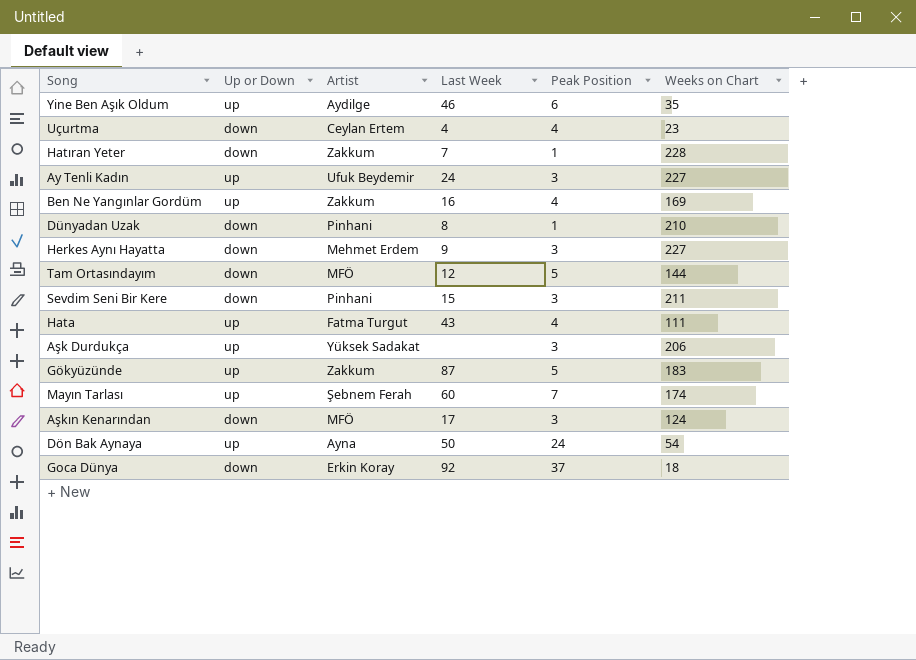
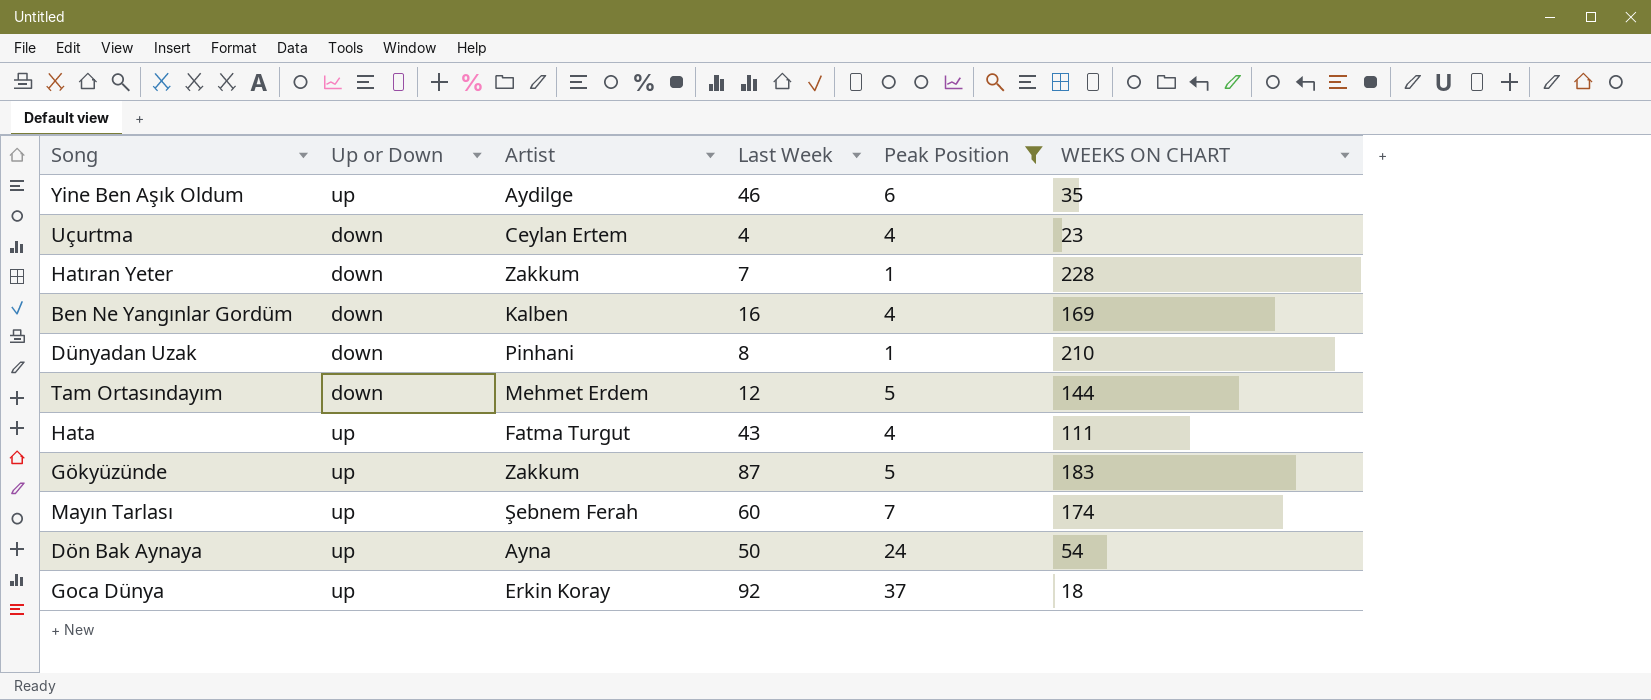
filter: none -> Peak Position != 3
column name: Weeks on Chart -> WEEKS ON CHART
Ben Ne Yangınlar Gordüm | Up or Down: up -> down
Ben Ne Yangınlar Gordüm | Artist: Zakkum -> Kalben
Tam Ortasındayım | Artist: MFÖ -> Mehmet Erdem
Goca Dünya | Up or Down: down -> up

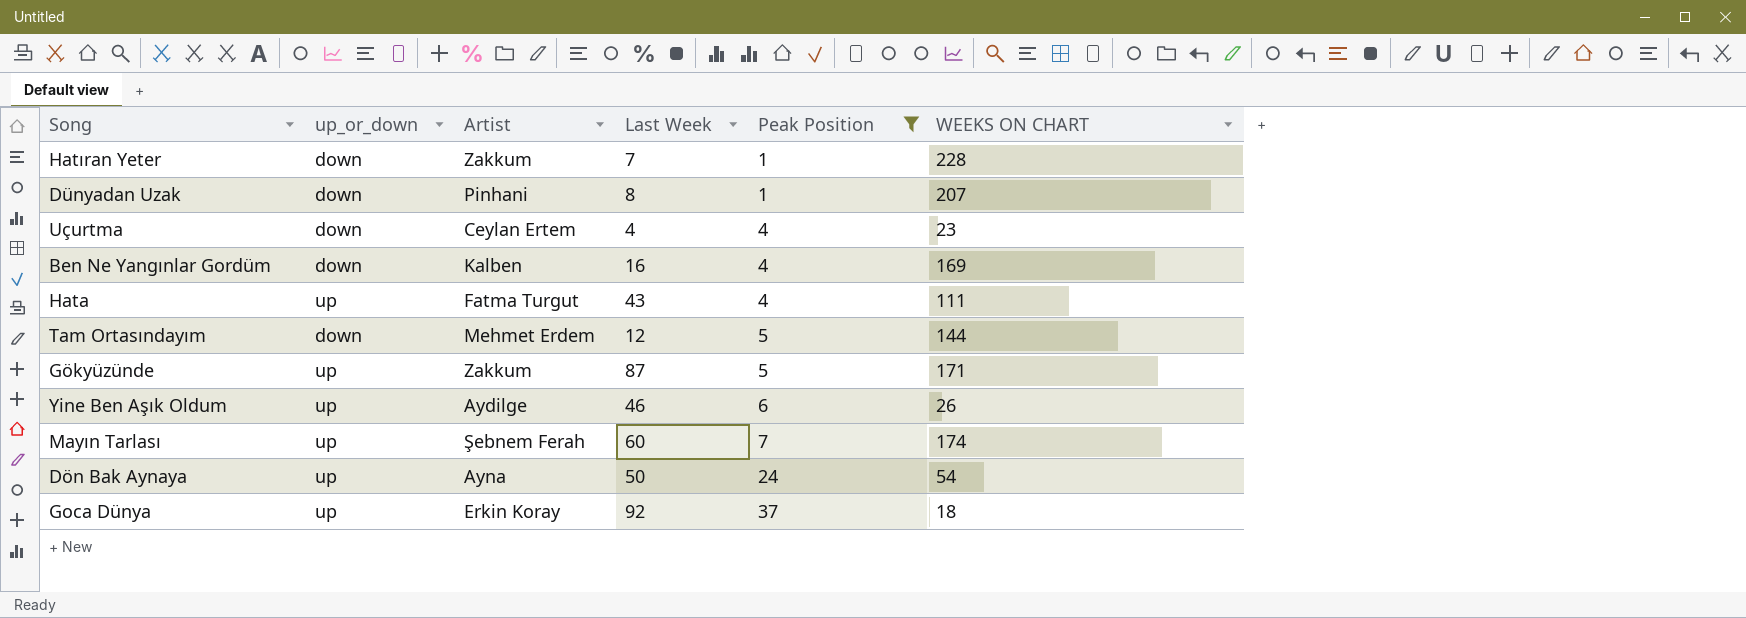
row order: none -> Peak Position ascending
column name: Up or Down -> up_or_down
Dünyadan Uzak | WEEKS ON CHART: 210 -> 207
Gökyüzünde | WEEKS ON CHART: 183 -> 171
Yine Ben Aşık Oldum | WEEKS ON CHART: 35 -> 26

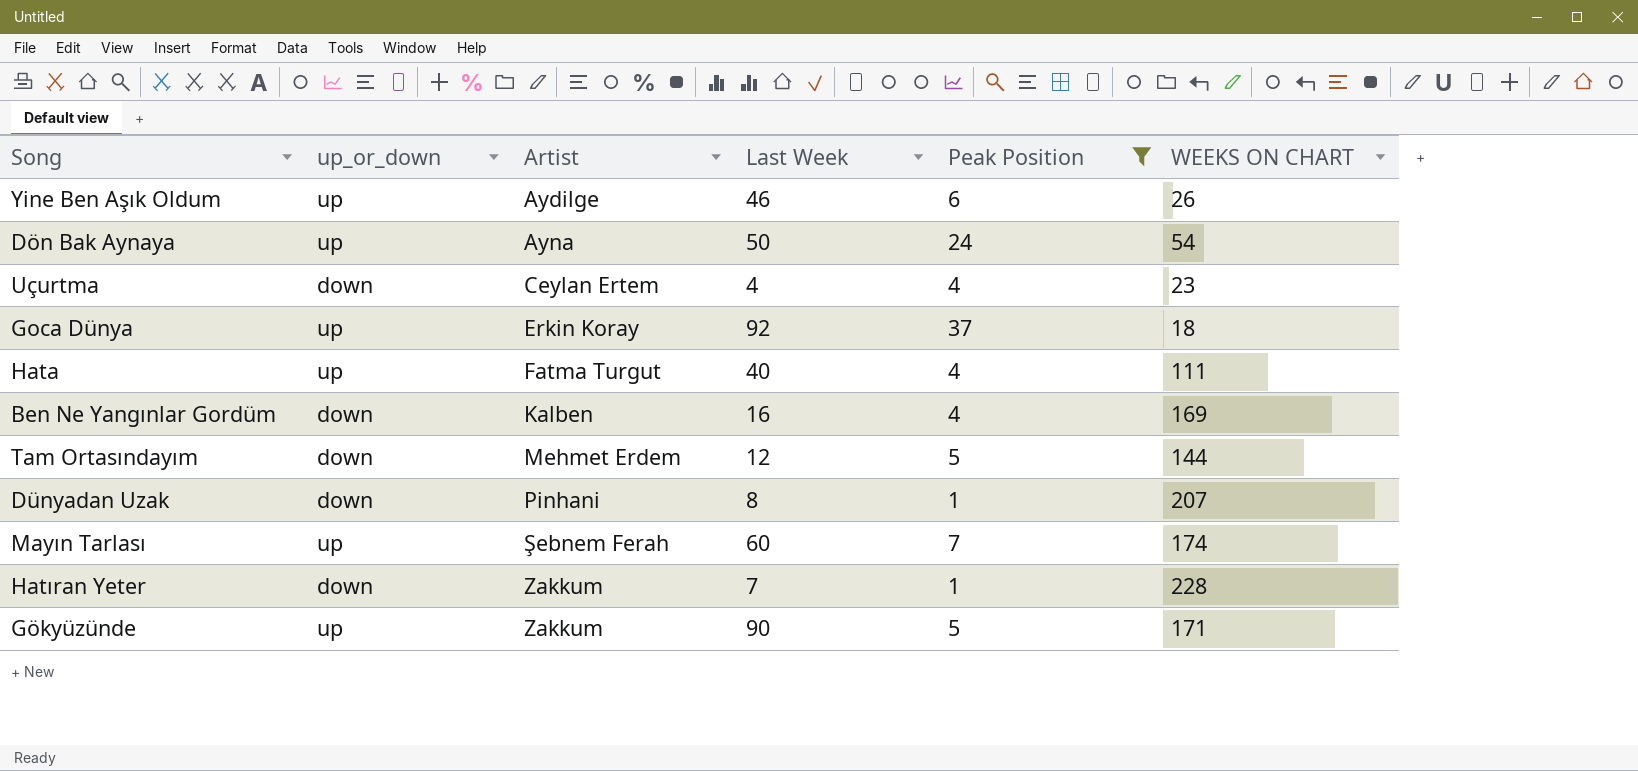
row order: Peak Position ascending -> Artist ascending
Hata | Last Week: 43 -> 40
Gökyüzünde | Last Week: 87 -> 90

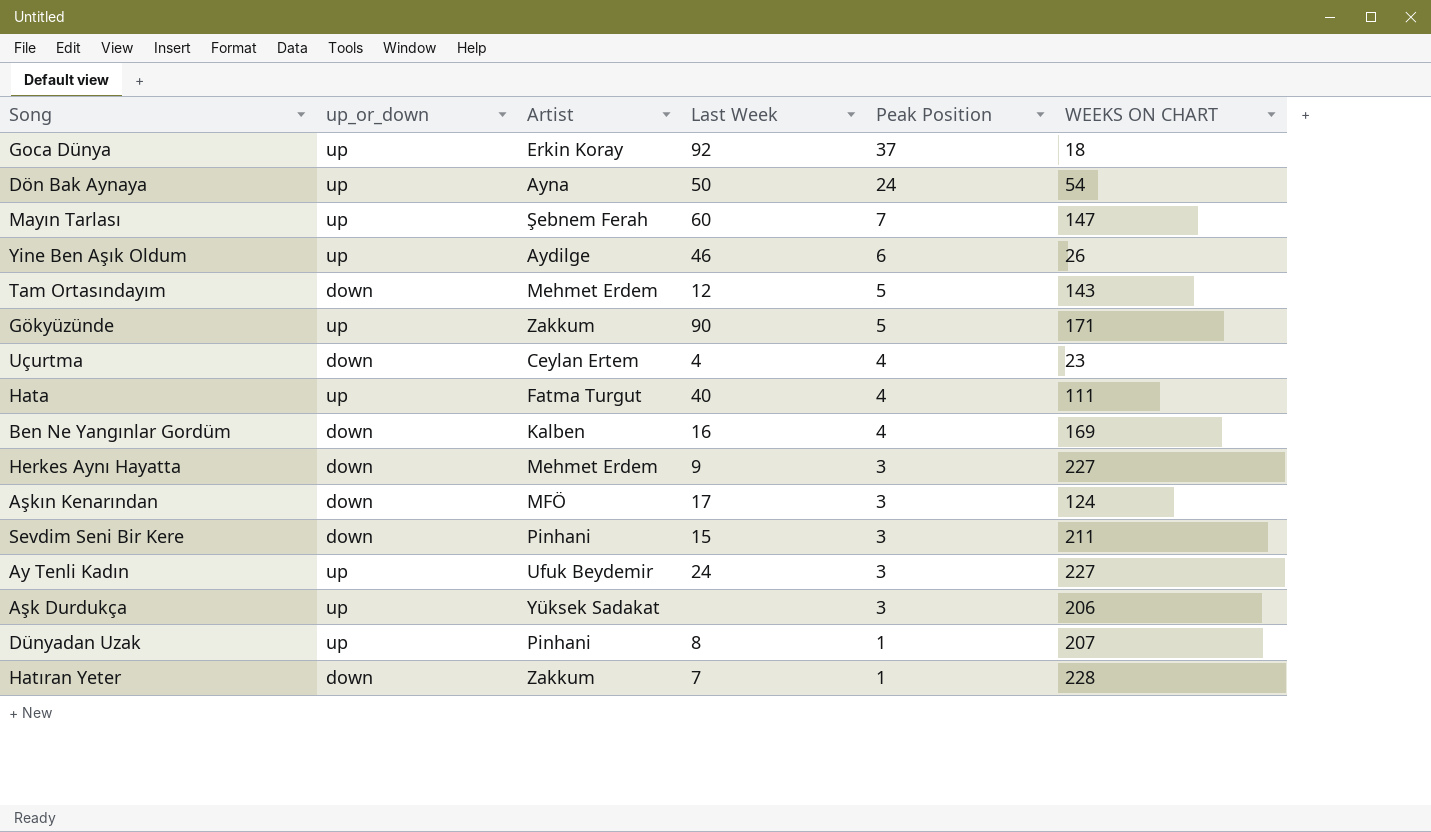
filter: Peak Position != 3 -> none
row order: Artist ascending -> Peak Position descending
Mayın Tarlası | WEEKS ON CHART: 174 -> 147
Tam Ortasındayım | WEEKS ON CHART: 144 -> 143
Dünyadan Uzak | up_or_down: down -> up

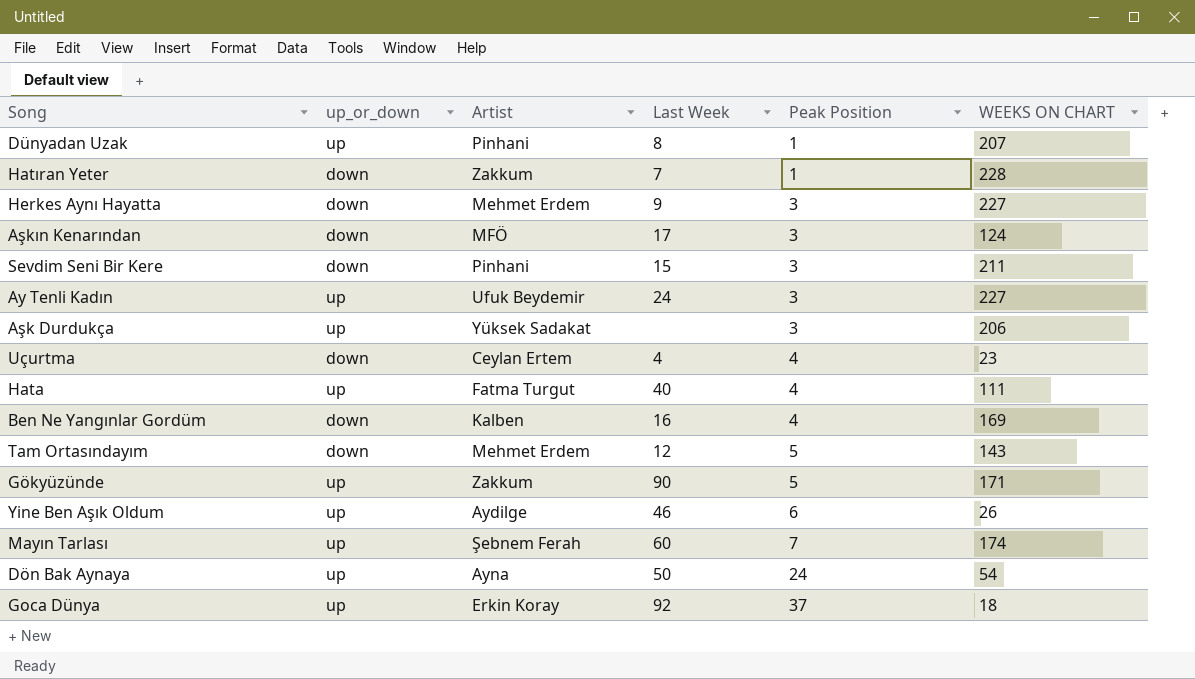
row order: Peak Position descending -> Peak Position ascending
Mayın Tarlası | WEEKS ON CHART: 147 -> 174

